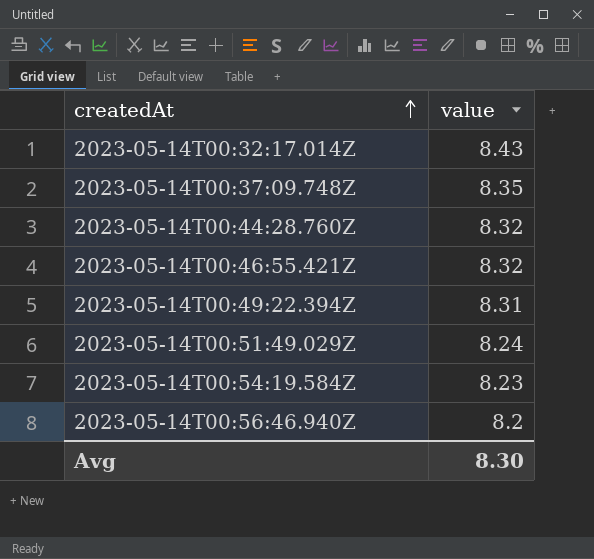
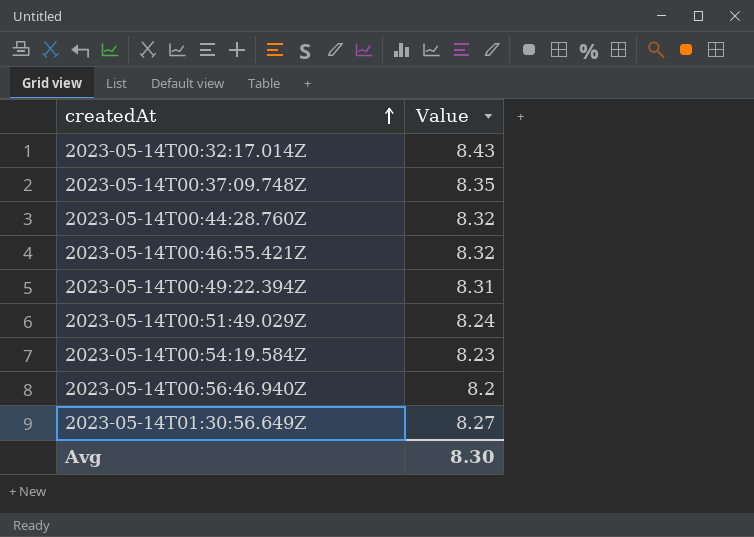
column name: value -> Value
row 2023-05-14T01:30:56.649Z: none -> 8.27

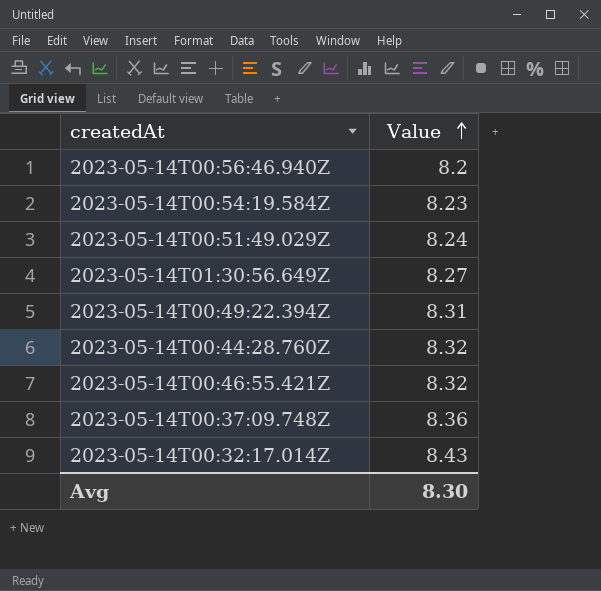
row order: createdAt ascending -> Value ascending
2023-05-14T00:37:09.748Z | Value: 8.35 -> 8.36

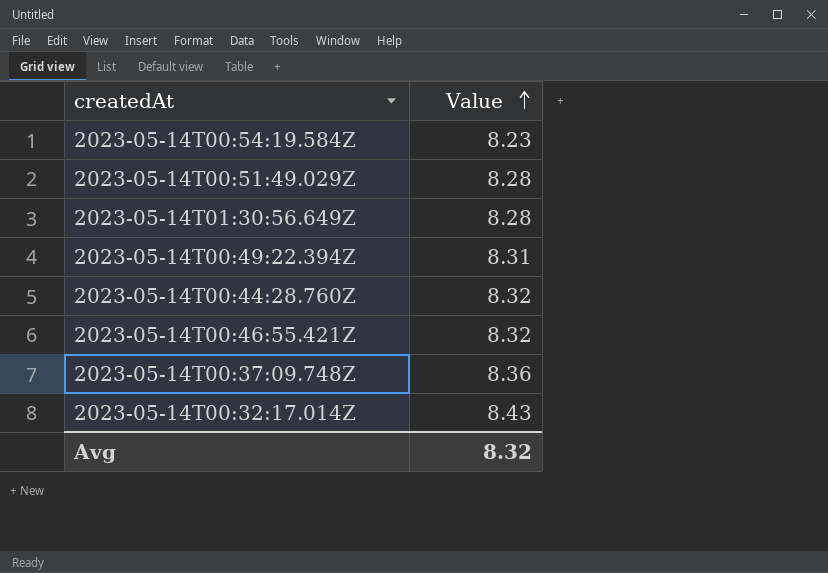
row 2023-05-14T00:56:46.940Z: 8.2 -> none
2023-05-14T00:51:49.029Z | Value: 8.24 -> 8.28
2023-05-14T01:30:56.649Z | Value: 8.27 -> 8.28
Avg | Value: 8.30 -> 8.32

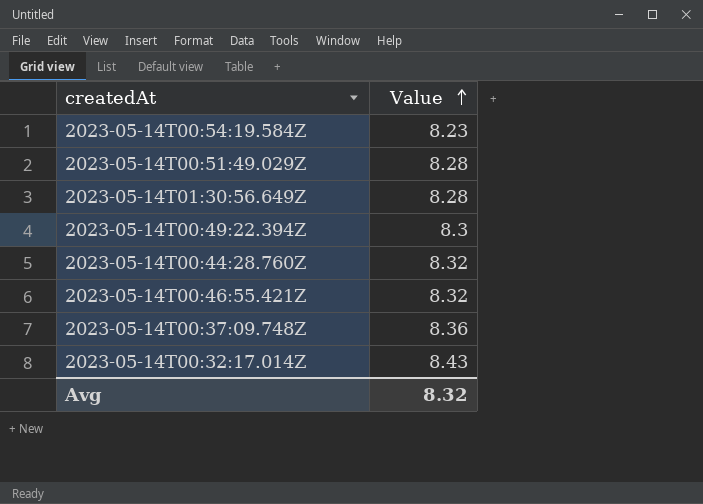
2023-05-14T00:49:22.394Z | Value: 8.31 -> 8.3

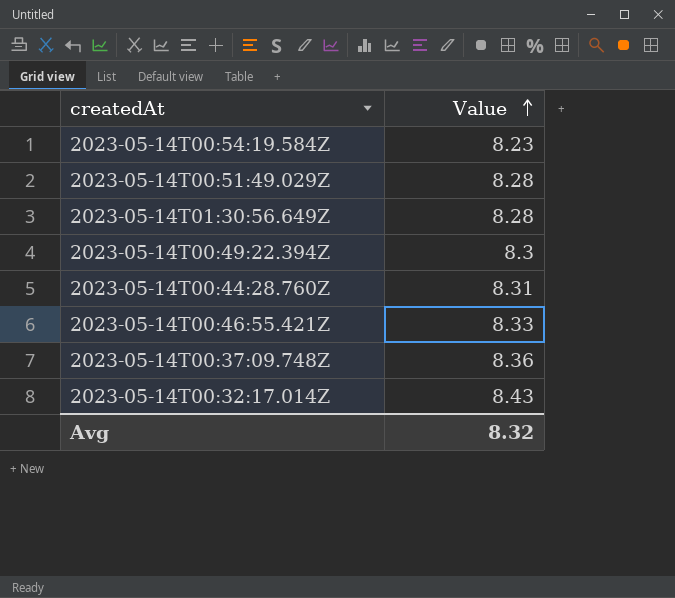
2023-05-14T00:44:28.760Z | Value: 8.32 -> 8.31
2023-05-14T00:46:55.421Z | Value: 8.32 -> 8.33

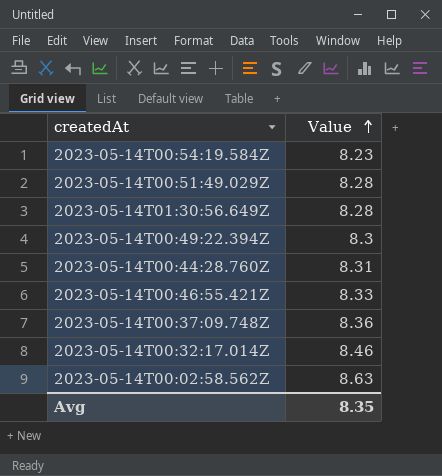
2023-05-14T00:32:17.014Z | Value: 8.43 -> 8.46
row 2023-05-14T00:02:58.562Z: none -> 8.63
Avg | Value: 8.32 -> 8.35

